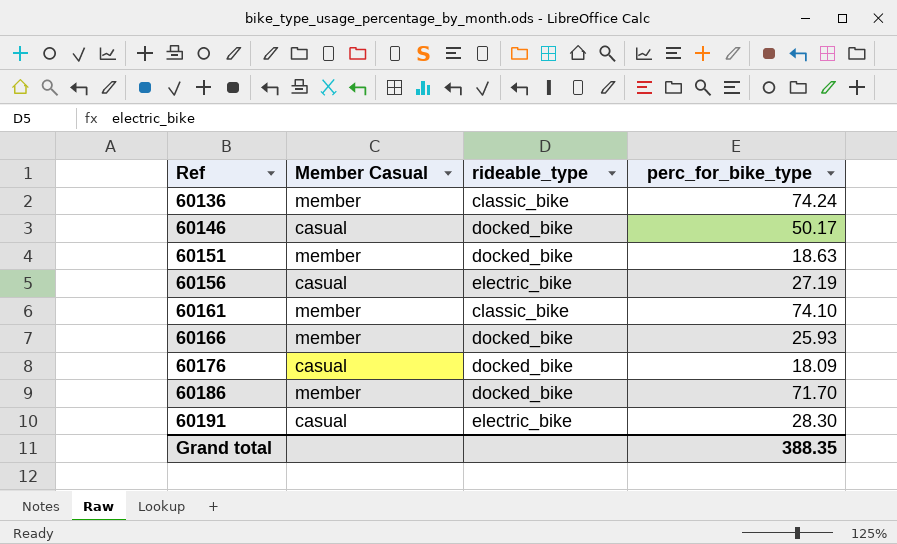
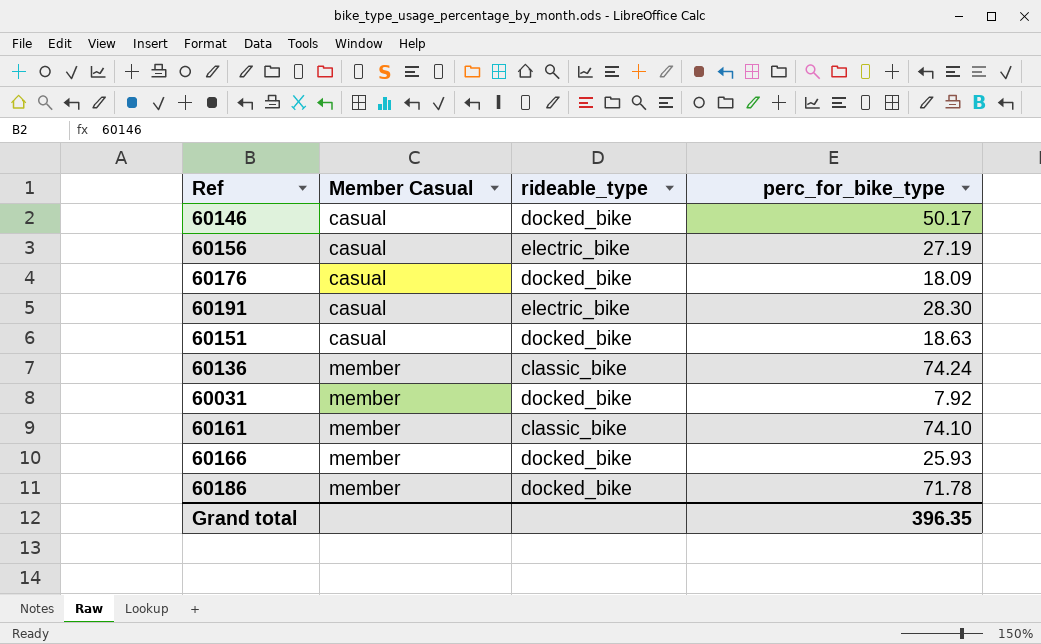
row order: Ref ascending -> Member Casual ascending
60151 | Member Casual: member -> casual
row 60031: none -> member | docked_bike | 7.92
60186 | perc_for_bike_type: 71.70 -> 71.78
Grand total | perc_for_bike_type: 388.35 -> 396.35

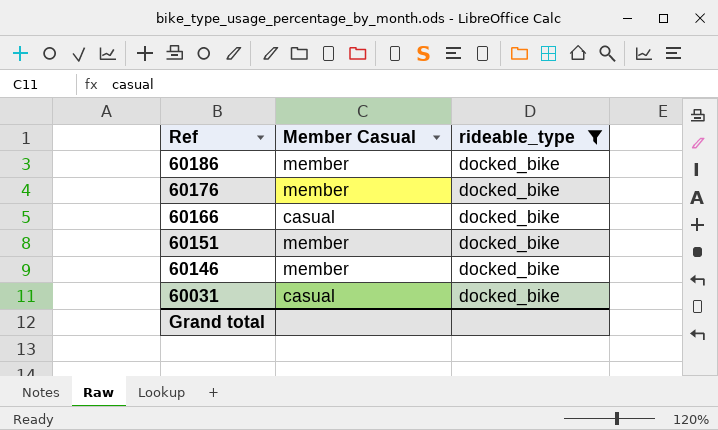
filter: none -> rideable_type = docked_bike
row order: Member Casual ascending -> Ref descending
column perc_for_bike_type | position: 4 -> none
60176 | Member Casual: casual -> member
60166 | Member Casual: member -> casual
60151 | Member Casual: casual -> member
60146 | Member Casual: casual -> member
60031 | Member Casual: member -> casual

